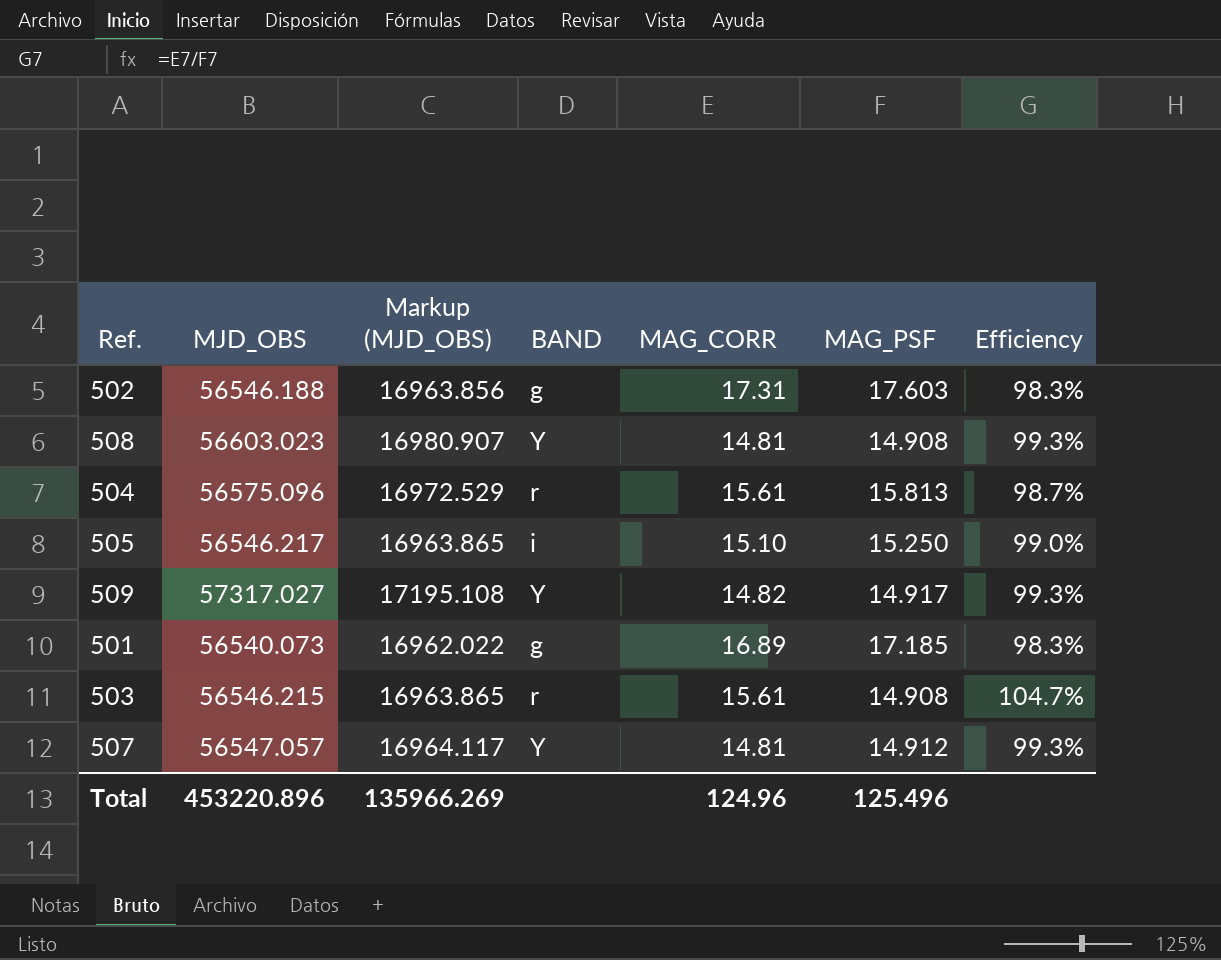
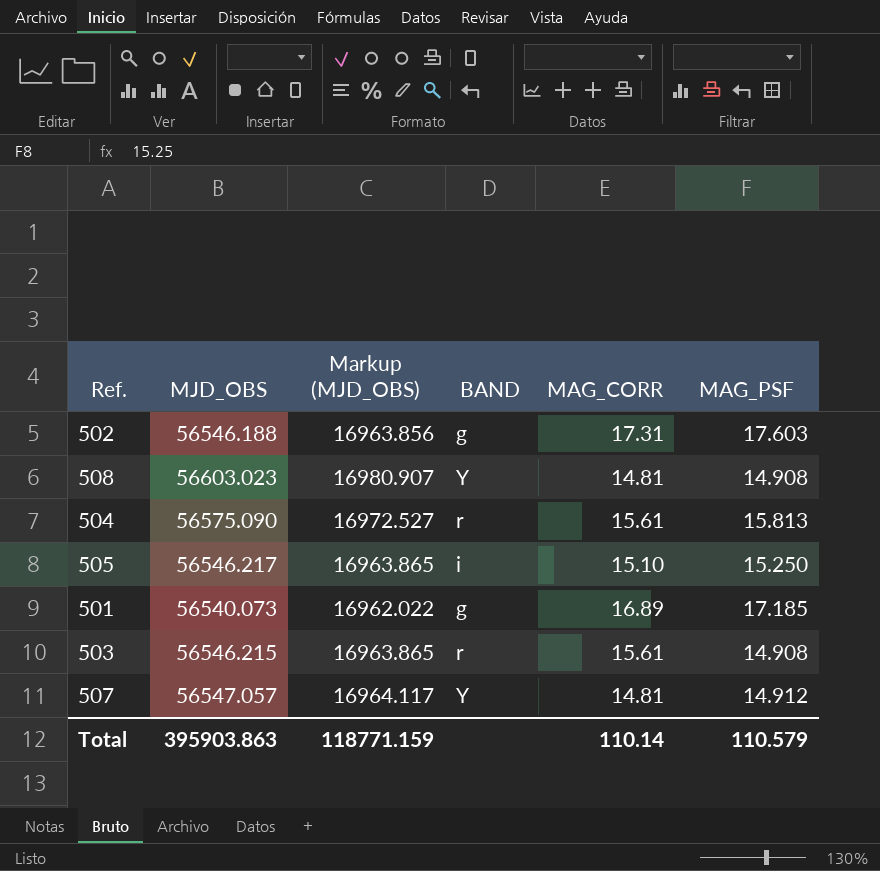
column Efficiency | formula: [MAG_CORR] / [MAG_PSF] -> none
row 509: 57317.027 | 17195.108 | Y | 14.82 | 14.917 | 99.3% -> none
504 | MJD_OBS: 56575.096 -> 56575.090
504 | Markup (MJD_OBS): 16972.529 -> 16972.527
Total | MJD_OBS: 453220.896 -> 395903.863
Total | Markup (MJD_OBS): 135966.269 -> 118771.159
Total | MAG_CORR: 124.96 -> 110.14
Total | MAG_PSF: 125.496 -> 110.579

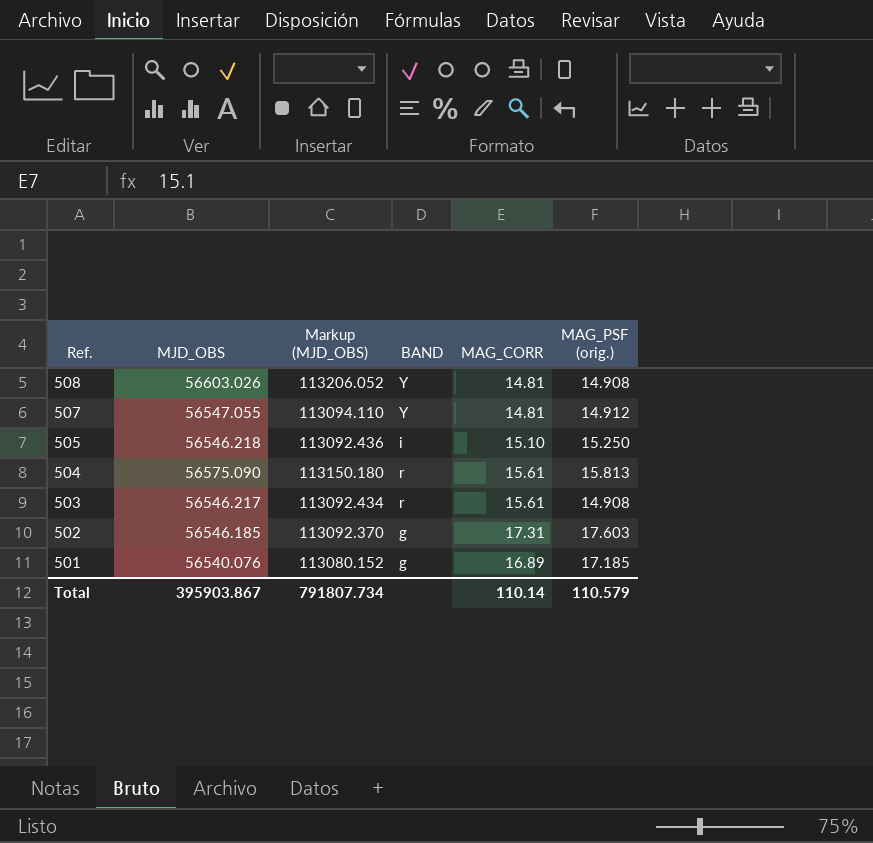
row order: none -> Ref. descending
column Markup (MJD_OBS) | formula: [MJD_OBS] * 0.3 -> [MJD_OBS] * 2
column name: MAG_PSF -> MAG_PSF (orig.)
508 | MJD_OBS: 56603.023 -> 56603.026
507 | MJD_OBS: 56547.057 -> 56547.055
505 | MJD_OBS: 56546.217 -> 56546.218
503 | MJD_OBS: 56546.215 -> 56546.217
502 | MJD_OBS: 56546.188 -> 56546.185
501 | MJD_OBS: 56540.073 -> 56540.076
Total | MJD_OBS: 395903.863 -> 395903.867
Total | Markup (MJD_OBS): 118771.159 -> 791807.734

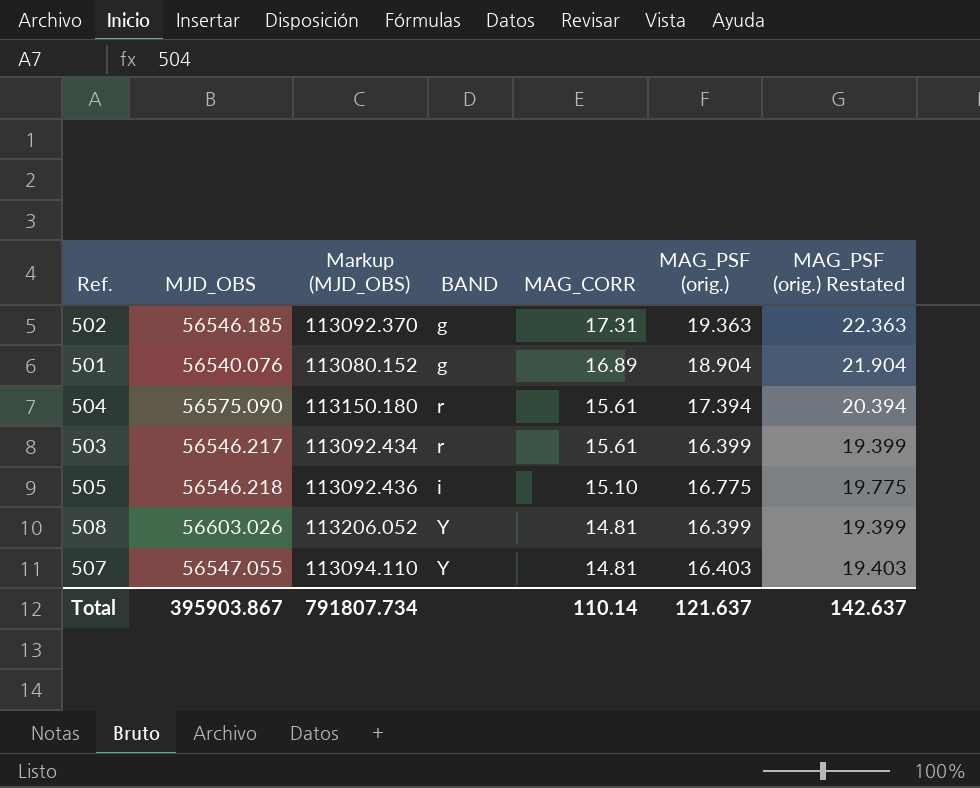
row order: Ref. descending -> MAG_CORR descending
column MAG_PSF (orig.) Restated | formula: none -> [MAG_PSF (orig.)] + 3
502 | MAG_PSF (orig.): 17.603 -> 19.363
501 | MAG_PSF (orig.): 17.185 -> 18.904
504 | MAG_PSF (orig.): 15.813 -> 17.394
503 | MAG_PSF (orig.): 14.908 -> 16.399
505 | MAG_PSF (orig.): 15.250 -> 16.775
508 | MAG_PSF (orig.): 14.908 -> 16.399
507 | MAG_PSF (orig.): 14.912 -> 16.403
Total | MAG_PSF (orig.): 110.579 -> 121.637

